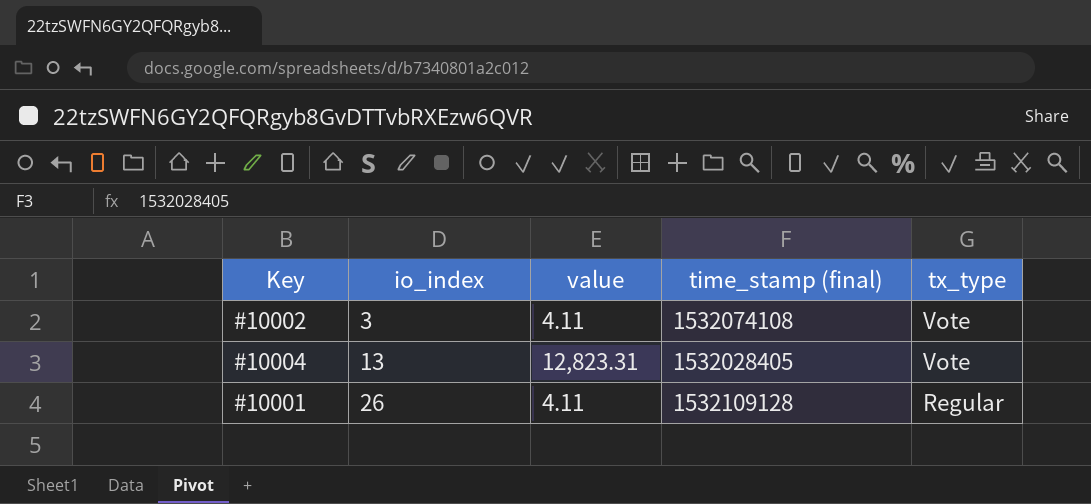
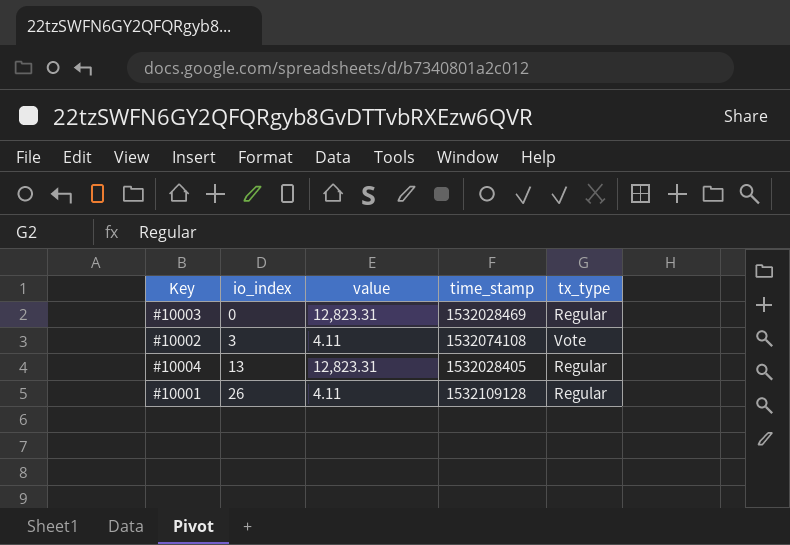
column name: time_stamp (final) -> time_stamp
row #10003: none -> 0 | 12,823.31 | 1532028469 | Regular
#10004 | tx_type: Vote -> Regular

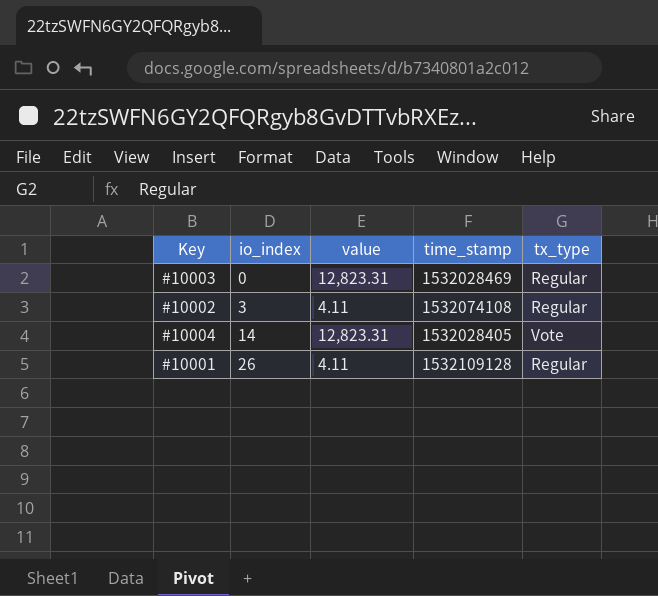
#10002 | tx_type: Vote -> Regular
#10004 | io_index: 13 -> 14
#10004 | tx_type: Regular -> Vote

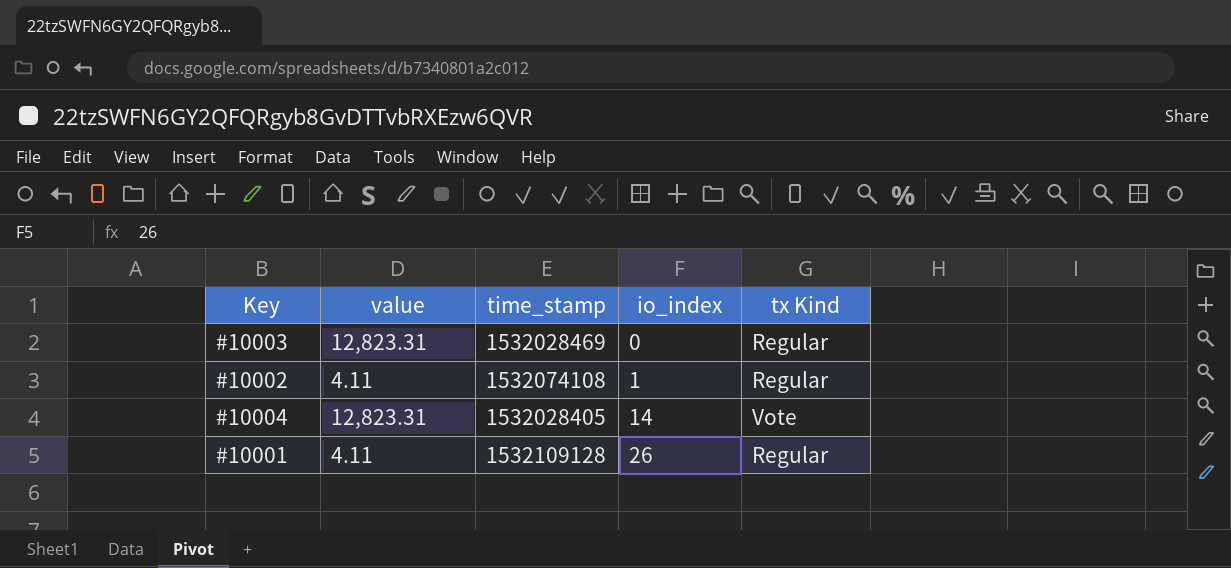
column io_index | position: 2 -> 4
column name: tx_type -> tx Kind
#10002 | io_index: 3 -> 1

